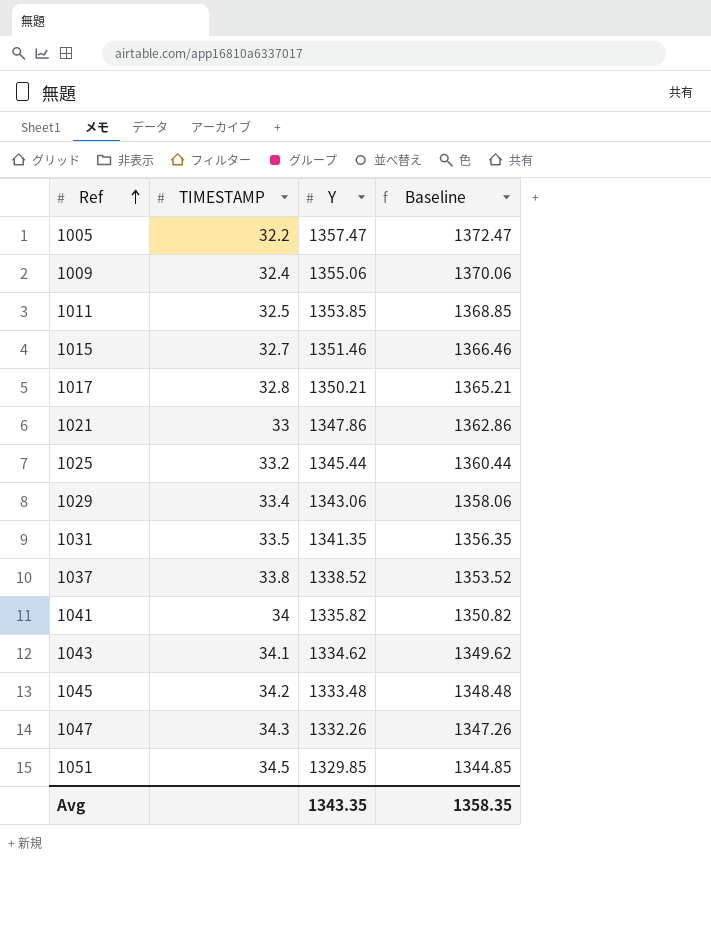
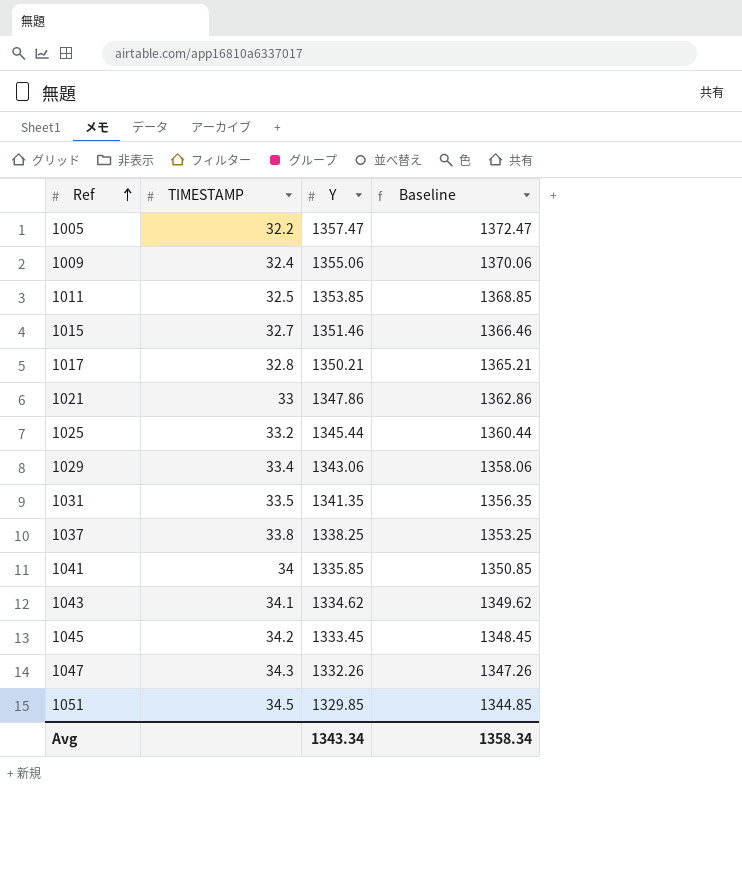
1037 | Y: 1338.52 -> 1338.25
1037 | Baseline: 1353.52 -> 1353.25
1041 | Y: 1335.82 -> 1335.85
1041 | Baseline: 1350.82 -> 1350.85
1045 | Y: 1333.48 -> 1333.45
1045 | Baseline: 1348.48 -> 1348.45
Avg | Y: 1343.35 -> 1343.34
Avg | Baseline: 1358.35 -> 1358.34

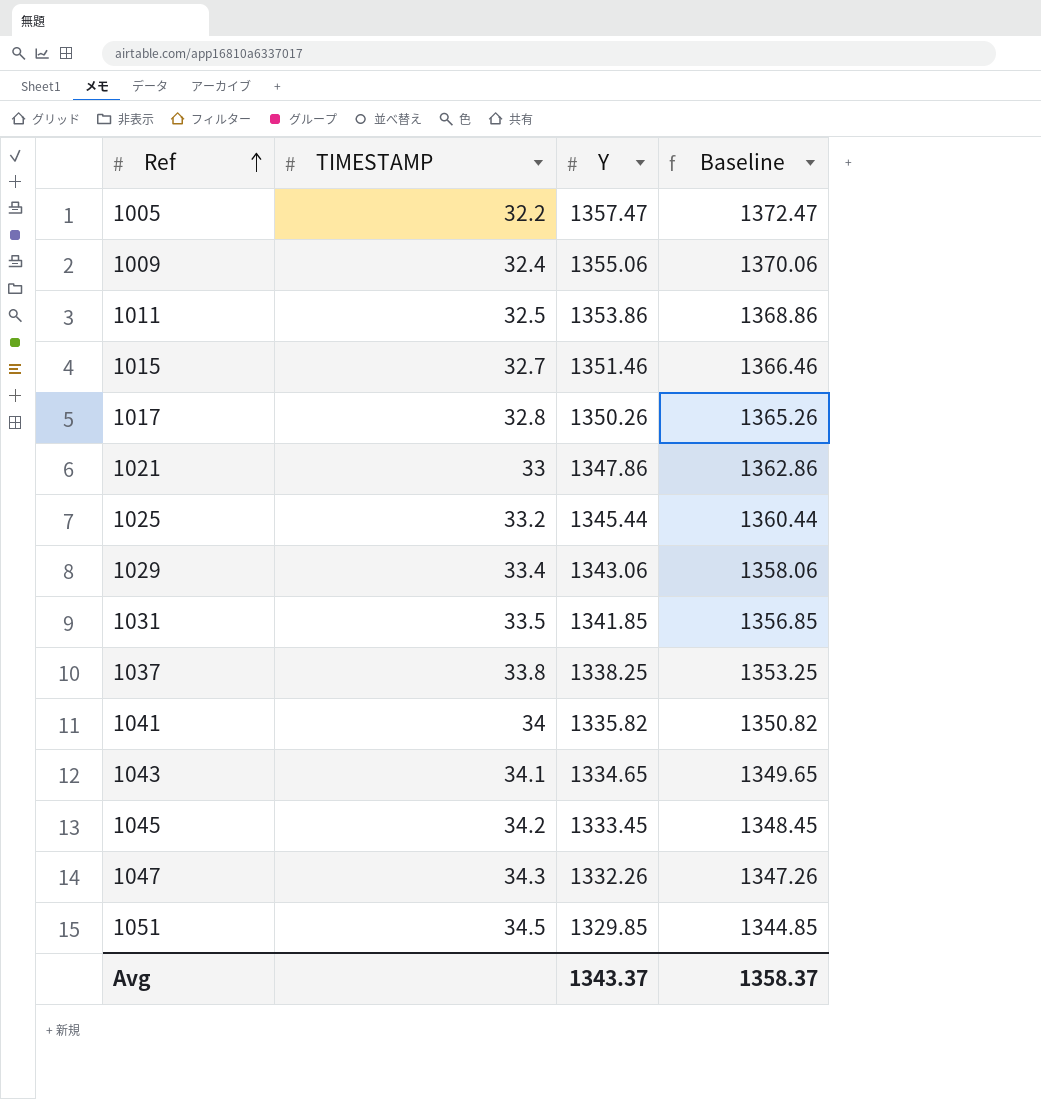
1011 | Y: 1353.85 -> 1353.86
1011 | Baseline: 1368.85 -> 1368.86
1017 | Y: 1350.21 -> 1350.26
1017 | Baseline: 1365.21 -> 1365.26
1031 | Y: 1341.35 -> 1341.85
1031 | Baseline: 1356.35 -> 1356.85
1041 | Y: 1335.85 -> 1335.82
1041 | Baseline: 1350.85 -> 1350.82
1043 | Y: 1334.62 -> 1334.65
1043 | Baseline: 1349.62 -> 1349.65
Avg | Y: 1343.34 -> 1343.37
Avg | Baseline: 1358.34 -> 1358.37

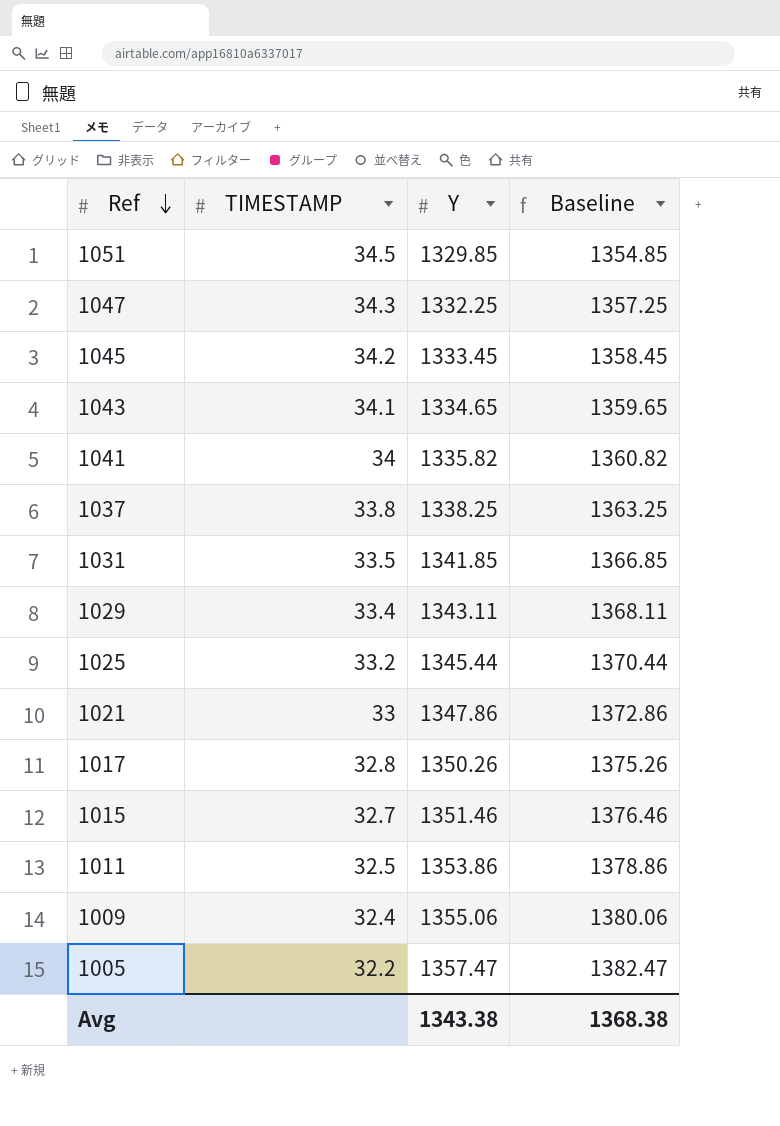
row order: Ref ascending -> Ref descending
column Baseline | formula: [Y] + 15 -> [Y] + 25
1047 | Y: 1332.26 -> 1332.25
1029 | Y: 1343.06 -> 1343.11
Avg | Y: 1343.37 -> 1343.38
Avg | Baseline: 1358.37 -> 1368.38

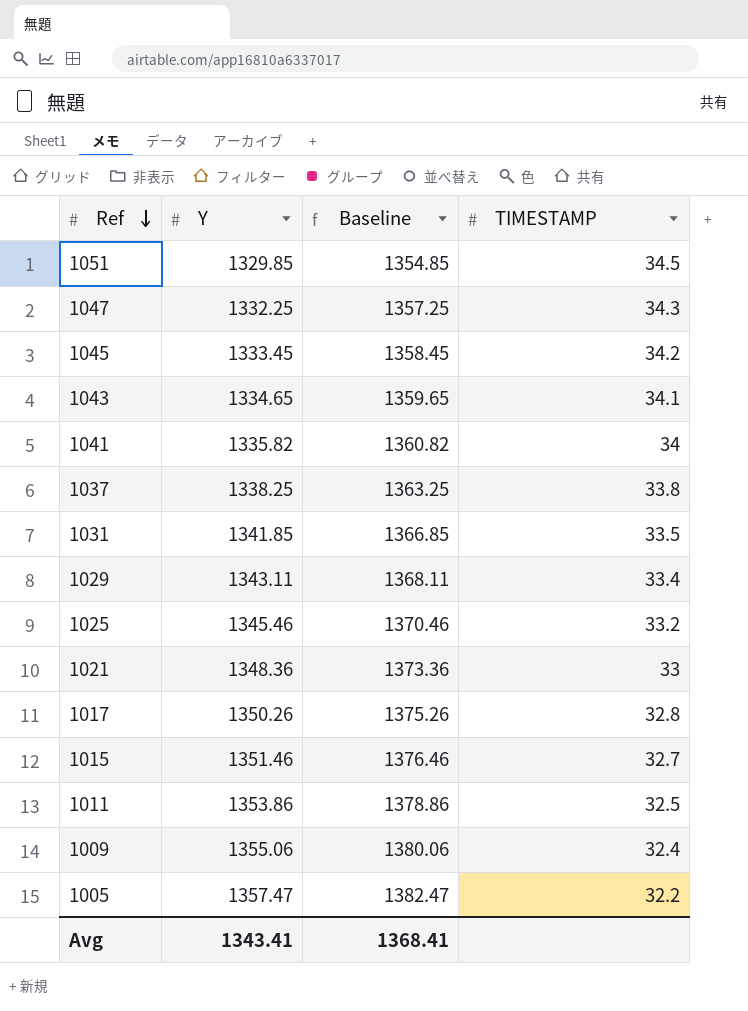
column TIMESTAMP | position: 2 -> 4
1025 | Y: 1345.44 -> 1345.46
1025 | Baseline: 1370.44 -> 1370.46
1021 | Y: 1347.86 -> 1348.36
1021 | Baseline: 1372.86 -> 1373.36
Avg | Y: 1343.38 -> 1343.41
Avg | Baseline: 1368.38 -> 1368.41

